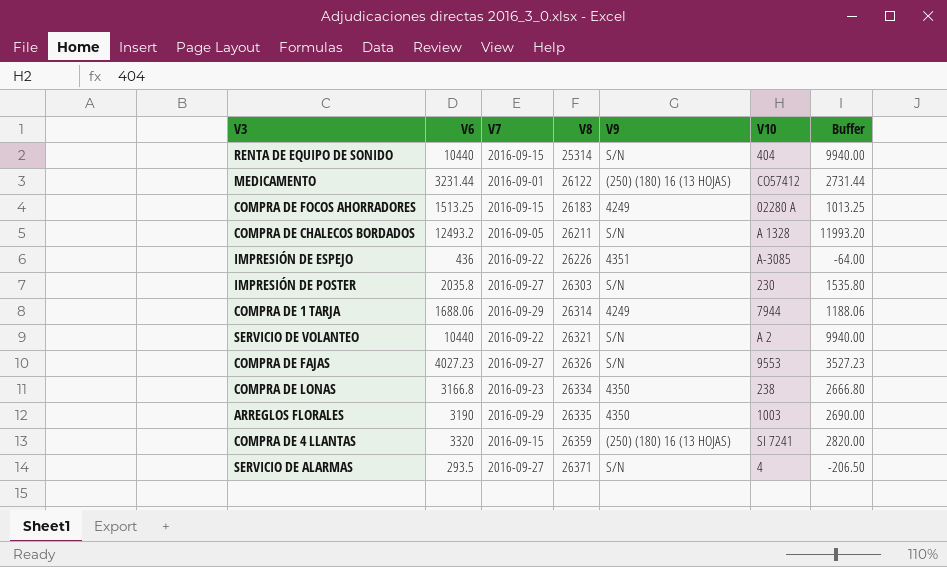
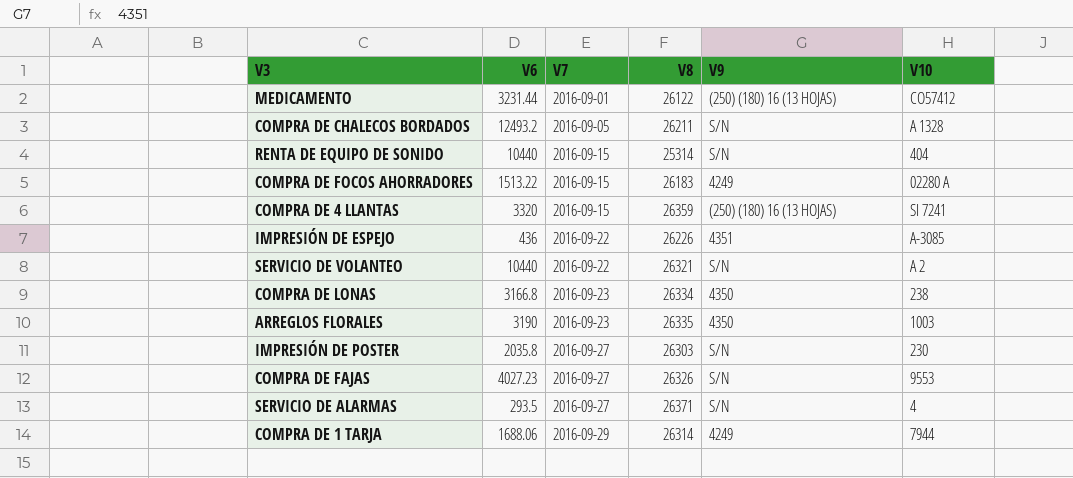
row order: V8 ascending -> V7 ascending
column Buffer | formula: [V6] - 500 -> none
COMPRA DE FOCOS AHORRADORES | V6: 1513.25 -> 1513.22
ARREGLOS FLORALES | V7: 2016-09-29 -> 2016-09-23

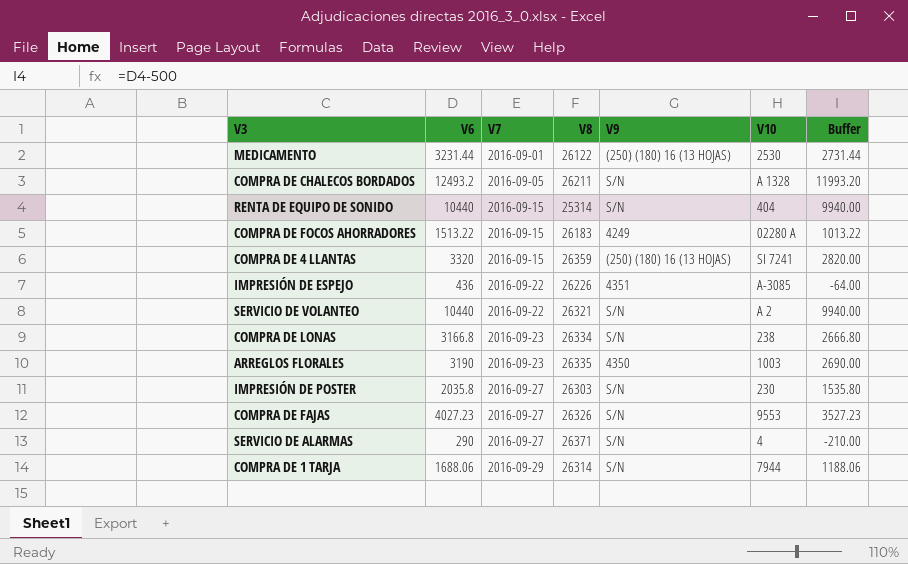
column Buffer | formula: none -> [V6] - 500
MEDICAMENTO | V10: CO57412 -> 2530
COMPRA DE LONAS | V9: 4350 -> S/N
SERVICIO DE ALARMAS | V6: 293.5 -> 290
COMPRA DE 1 TARJA | V9: 4249 -> S/N

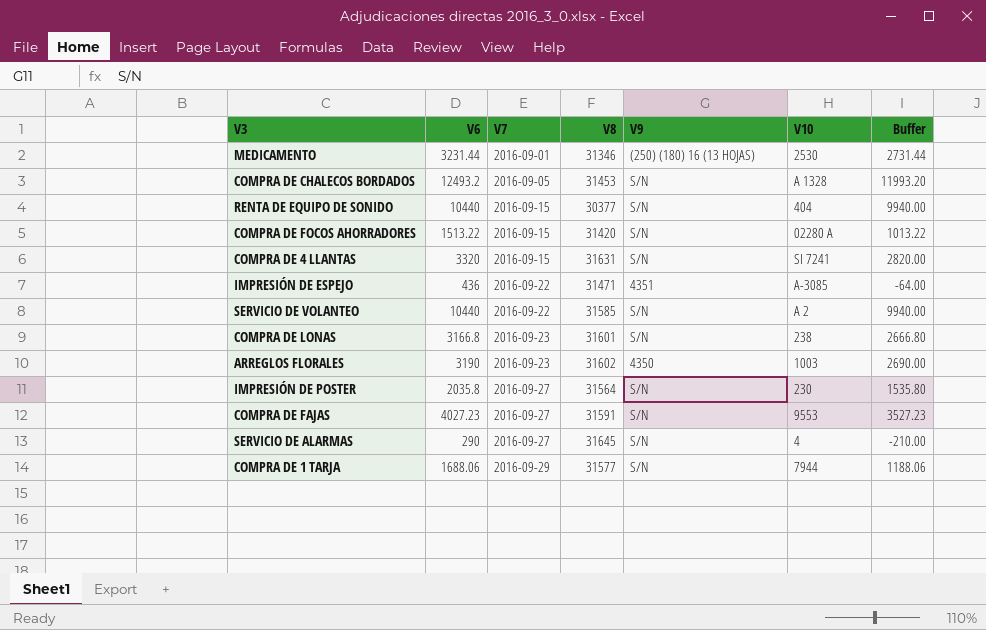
MEDICAMENTO | V8: 26122 -> 31346
COMPRA DE CHALECOS BORDADOS | V8: 26211 -> 31453
RENTA DE EQUIPO DE SONIDO | V8: 25314 -> 30377
COMPRA DE FOCOS AHORRADORES | V8: 26183 -> 31420
COMPRA DE FOCOS AHORRADORES | V9: 4249 -> S/N
COMPRA DE 4 LLANTAS | V8: 26359 -> 31631
COMPRA DE 4 LLANTAS | V9: (250) (180) 16 (13 HOJAS) -> S/N
IMPRESIÓN DE ESPEJO | V8: 26226 -> 31471
SERVICIO DE VOLANTEO | V8: 26321 -> 31585
COMPRA DE LONAS | V8: 26334 -> 31601
ARREGLOS FLORALES | V8: 26335 -> 31602
IMPRESIÓN DE POSTER | V8: 26303 -> 31564
COMPRA DE FAJAS | V8: 26326 -> 31591
SERVICIO DE ALARMAS | V8: 26371 -> 31645
COMPRA DE 1 TARJA | V8: 26314 -> 31577

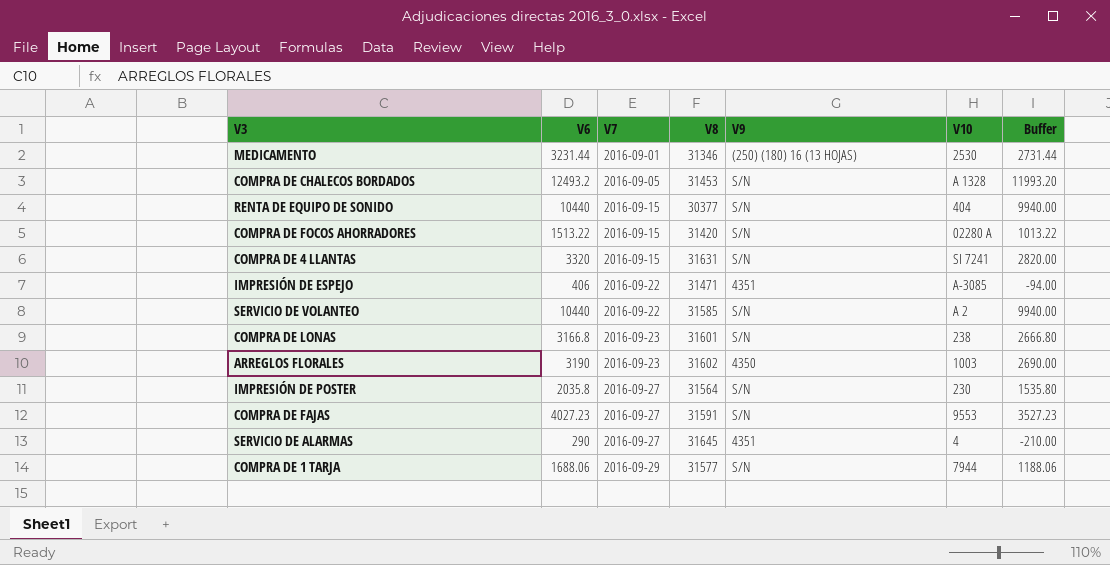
IMPRESIÓN DE ESPEJO | V6: 436 -> 406
IMPRESIÓN DE ESPEJO | Buffer: -64.00 -> -94.00
SERVICIO DE ALARMAS | V9: S/N -> 4351

